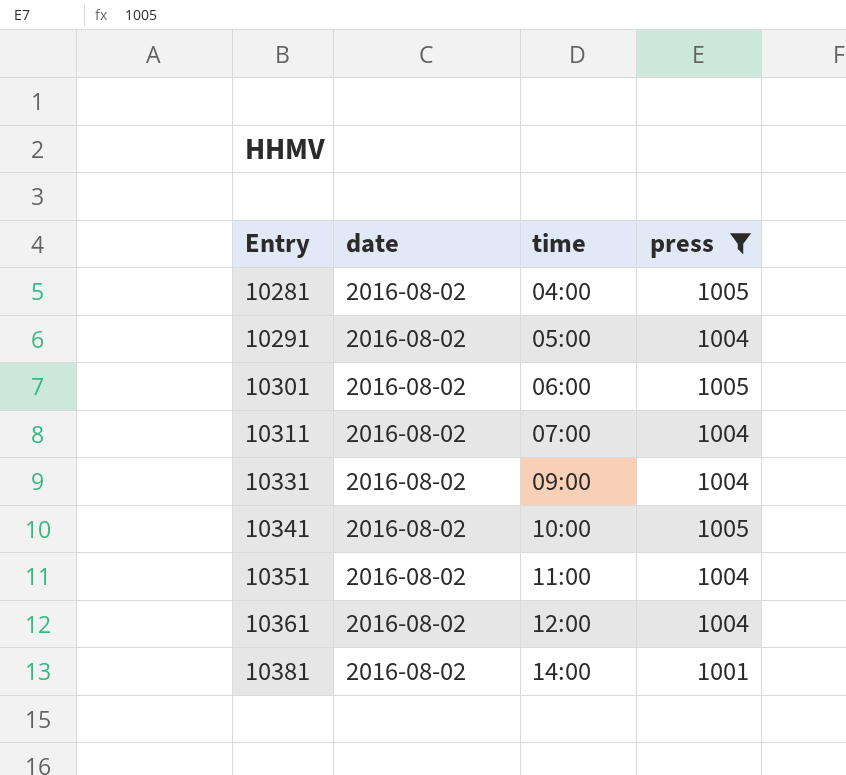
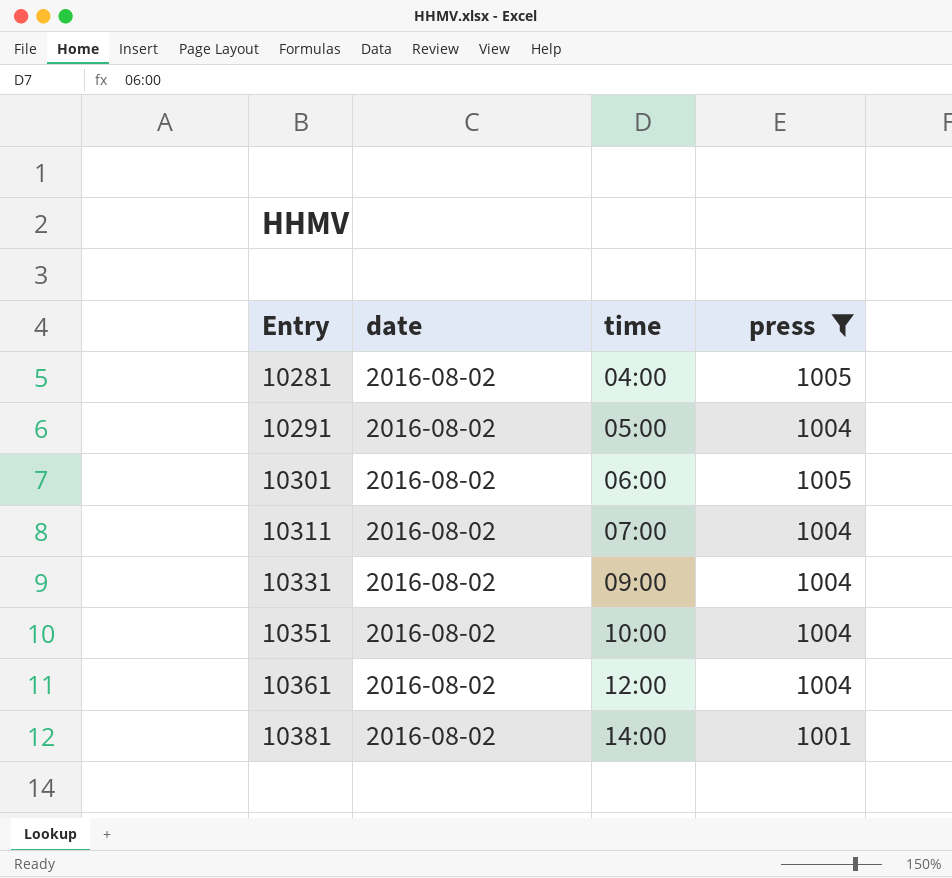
row 10341: 2016-08-02 | 10:00 | 1005 -> none
10351 | time: 11:00 -> 10:00

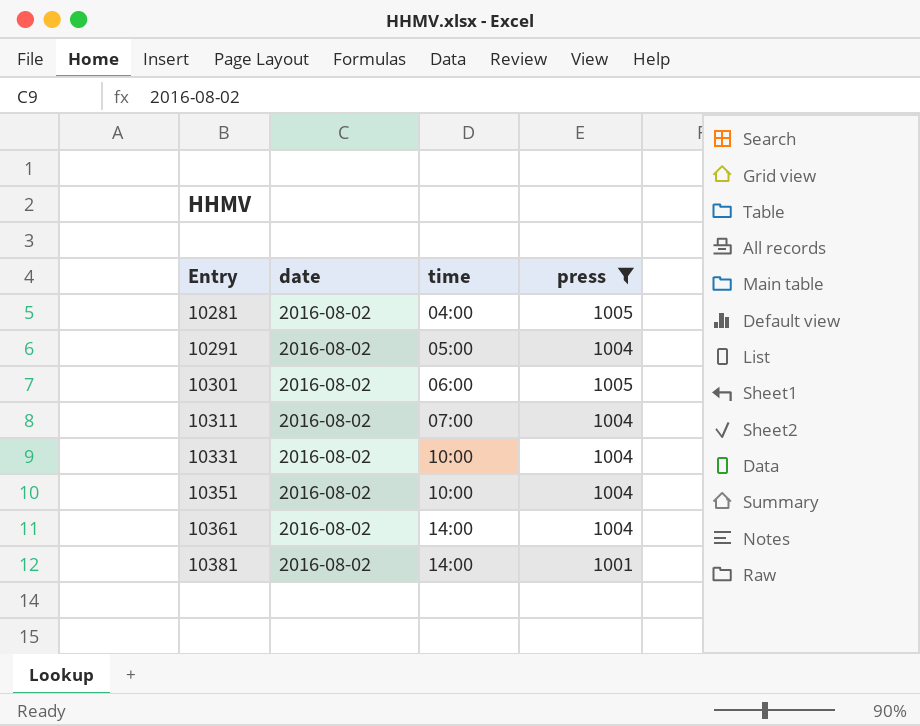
10331 | time: 09:00 -> 10:00
10361 | time: 12:00 -> 14:00

